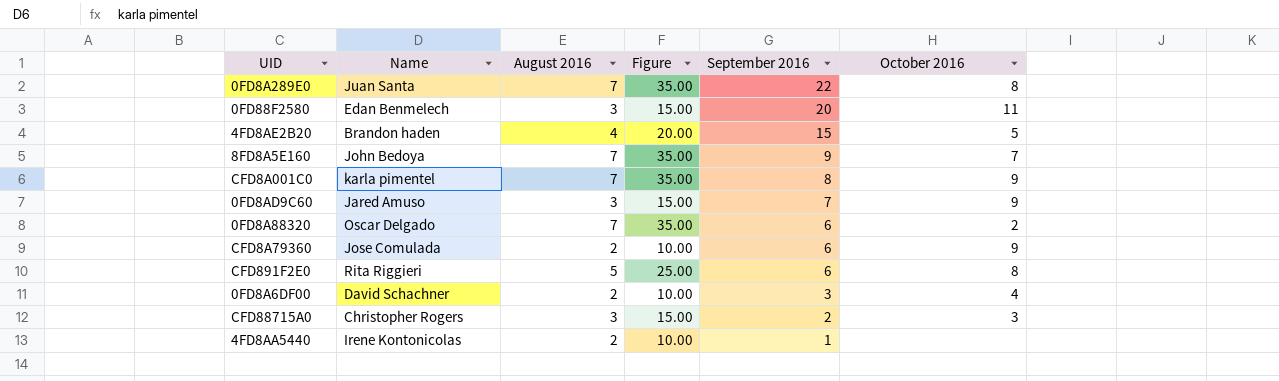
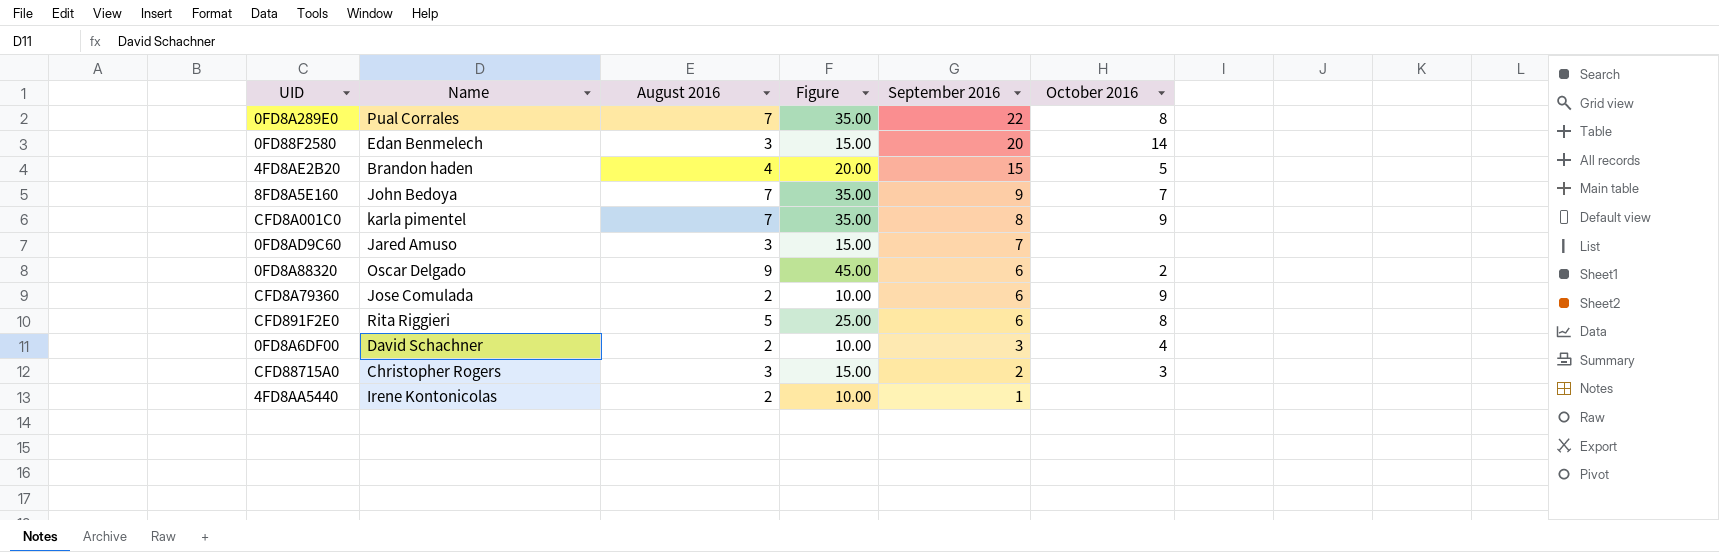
0FD8A289E0 | Name: Juan Santa -> Pual Corrales
0FD88F2580 | October 2016: 11 -> 14
0FD8AD9C60 | October 2016: 9 -> none
0FD8A88320 | August 2016: 7 -> 9
0FD8A88320 | Figure: 35.00 -> 45.00

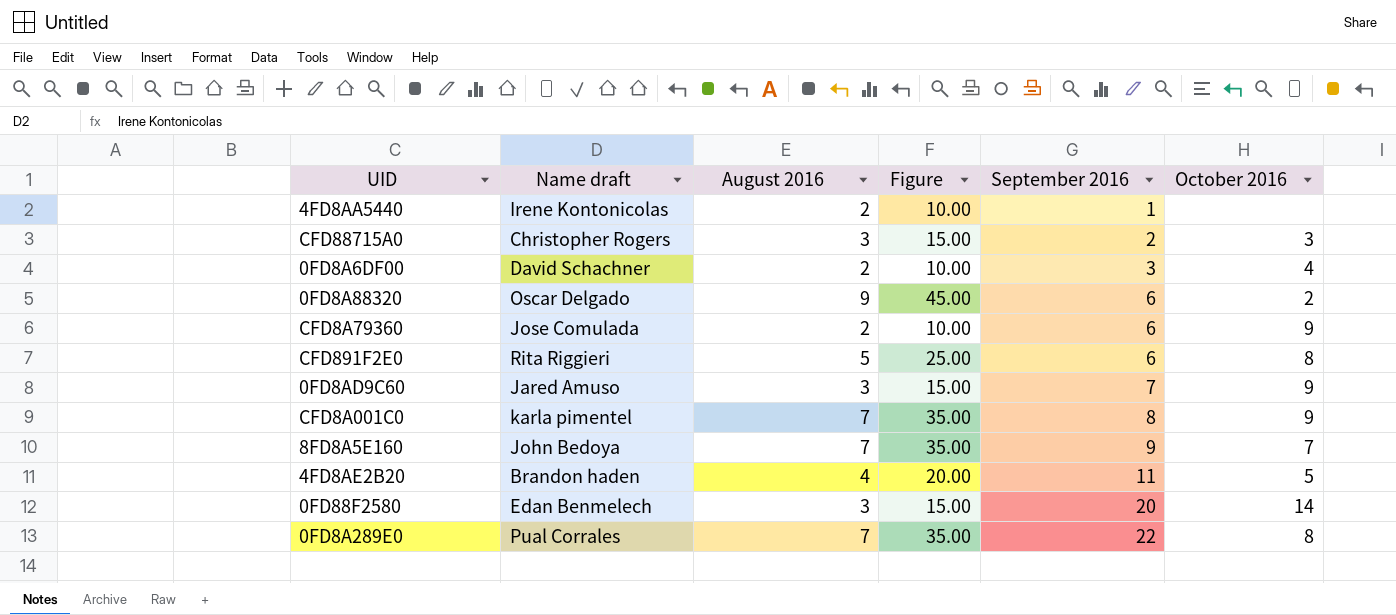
row order: September 2016 descending -> September 2016 ascending
column name: Name -> Name draft
0FD8AD9C60 | October 2016: none -> 9
4FD8AE2B20 | September 2016: 15 -> 11

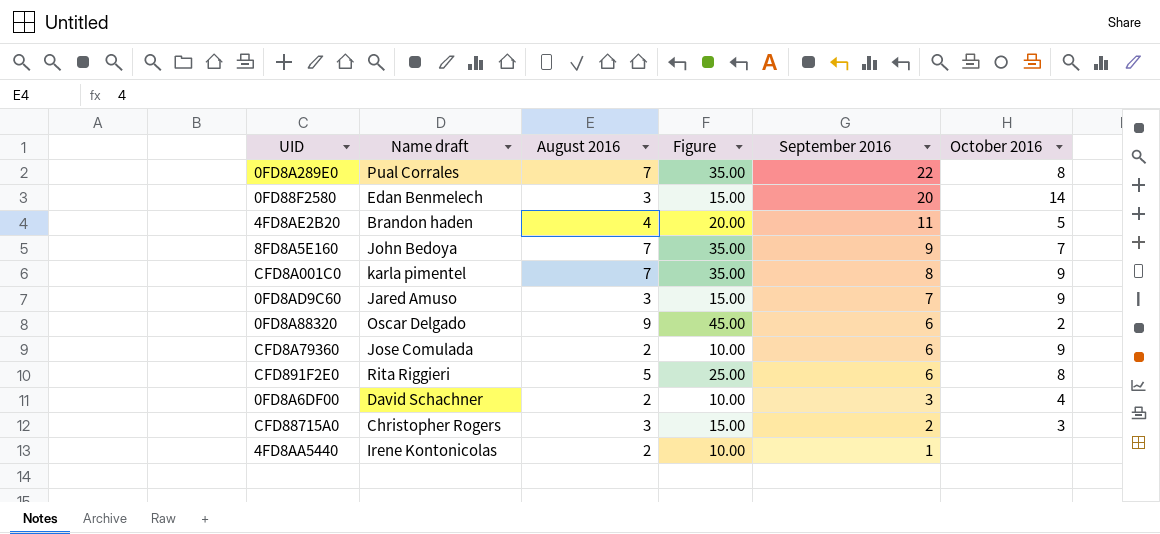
row order: September 2016 ascending -> September 2016 descending

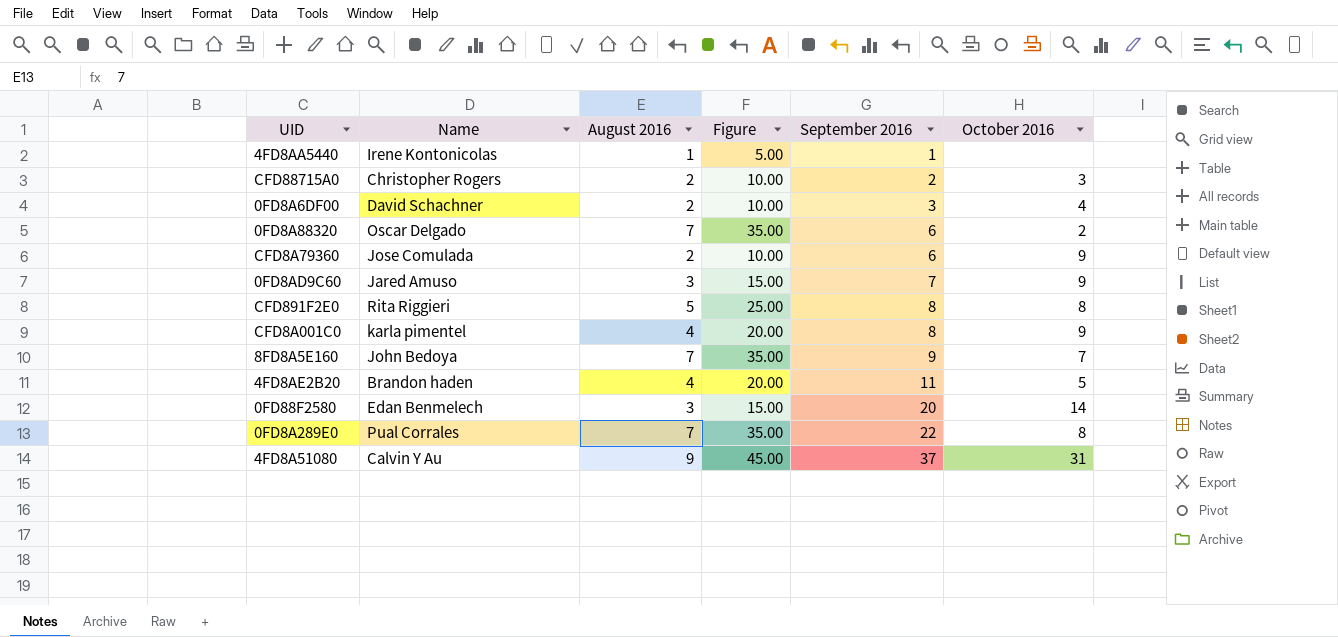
row order: September 2016 descending -> September 2016 ascending
column name: Name draft -> Name
4FD8AA5440 | August 2016: 2 -> 1
4FD8AA5440 | Figure: 10.00 -> 5.00
CFD88715A0 | August 2016: 3 -> 2
CFD88715A0 | Figure: 15.00 -> 10.00
0FD8A88320 | August 2016: 9 -> 7
0FD8A88320 | Figure: 45.00 -> 35.00
CFD891F2E0 | September 2016: 6 -> 8
CFD8A001C0 | August 2016: 7 -> 4
CFD8A001C0 | Figure: 35.00 -> 20.00
row 4FD8A51080: none -> Calvin Y Au | 9 | 45.00 | 37 | 31

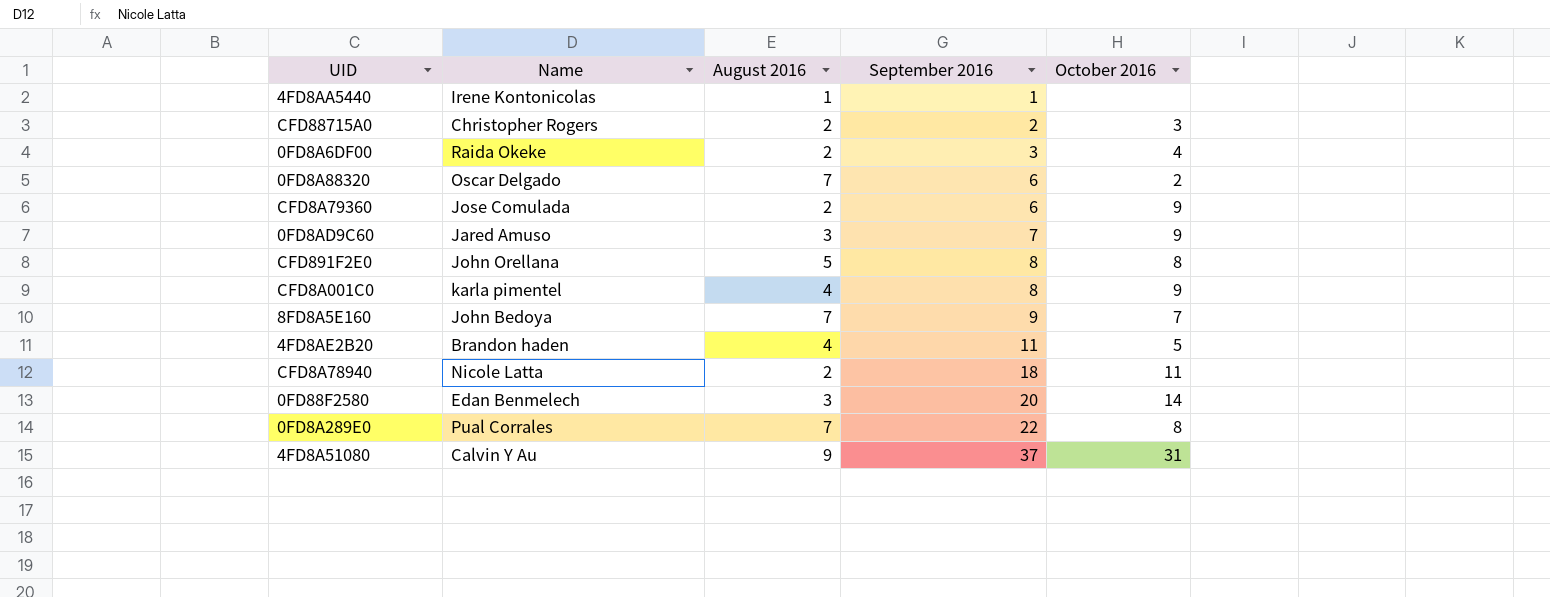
column Figure | formula: [August 2016] * 5 -> none
0FD8A6DF00 | Name: David Schachner -> Raida Okeke
CFD891F2E0 | Name: Rita Riggieri -> John Orellana
row CFD8A78940: none -> Nicole Latta | 2 | 18 | 11

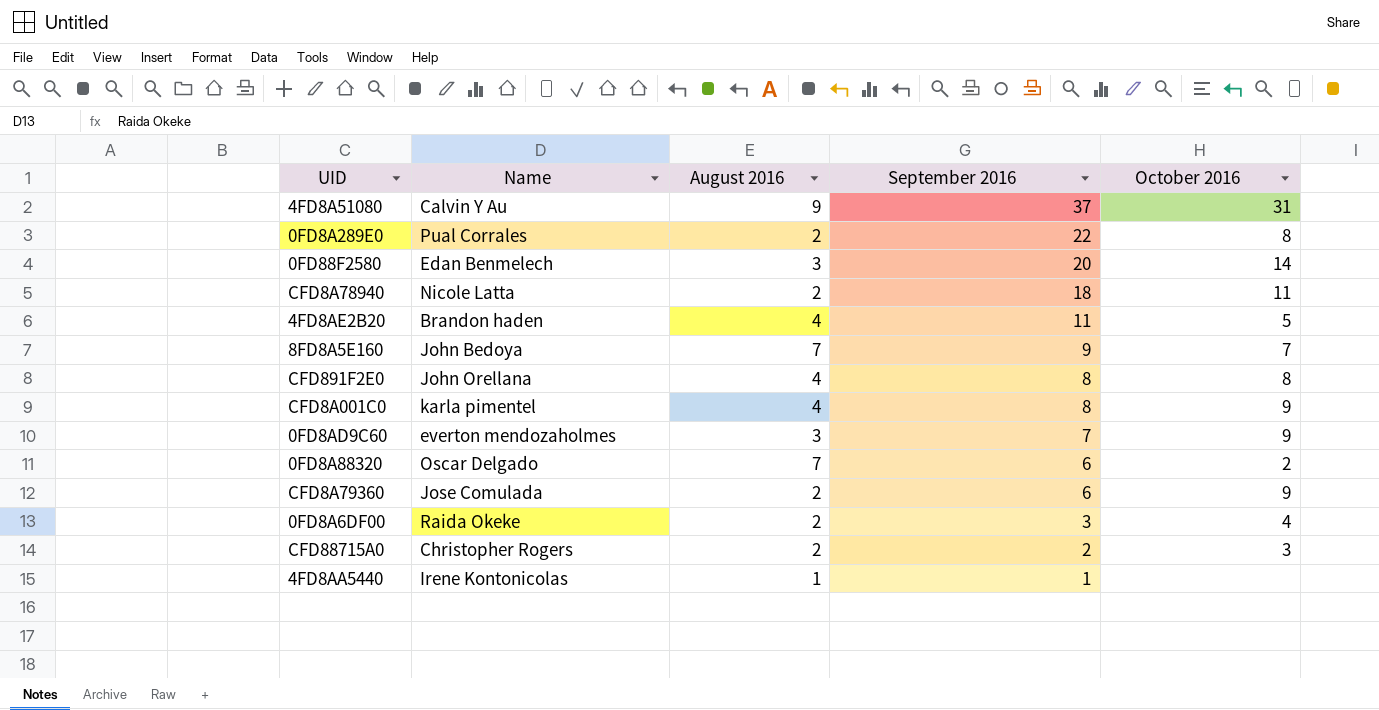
row order: September 2016 ascending -> September 2016 descending
0FD8A289E0 | August 2016: 7 -> 2
CFD891F2E0 | August 2016: 5 -> 4
0FD8AD9C60 | Name: Jared Amuso -> everton mendozaholmes

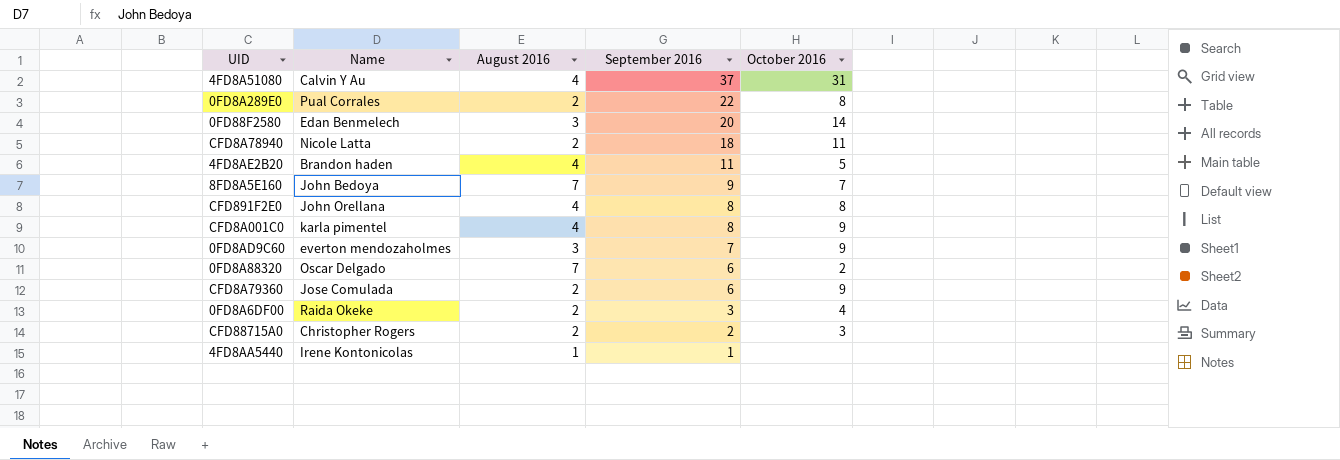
4FD8A51080 | August 2016: 9 -> 4

